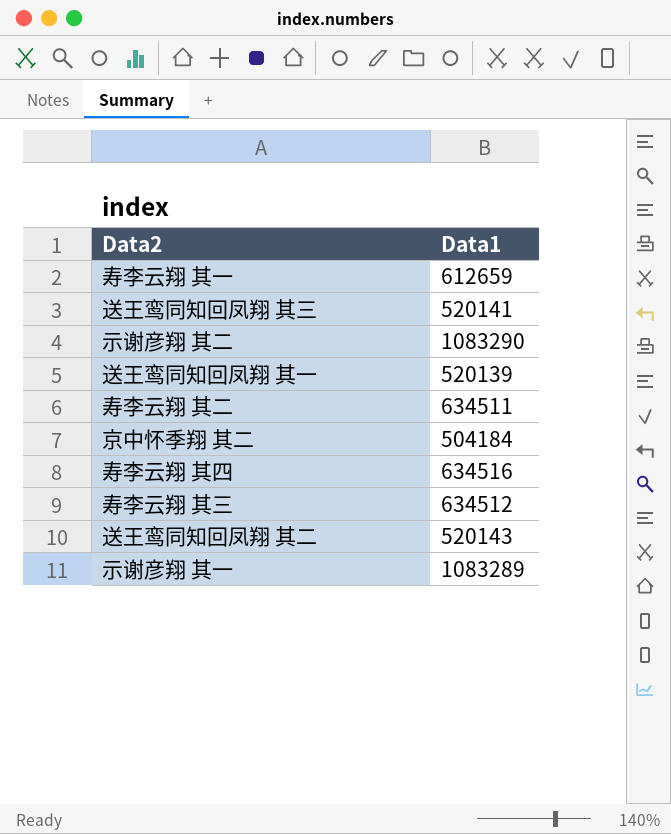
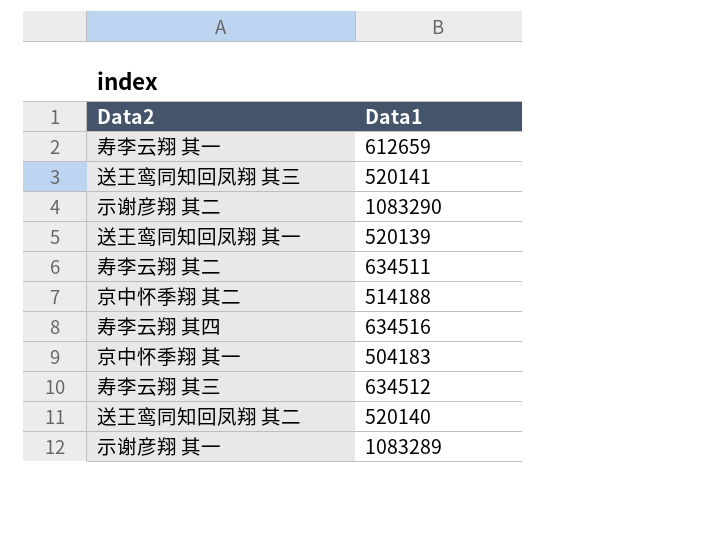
京中怀季翔 其二 | Data1: 504184 -> 514188
row 京中怀季翔 其一: none -> 504183
送王鸾同知回凤翔 其二 | Data1: 520143 -> 520140

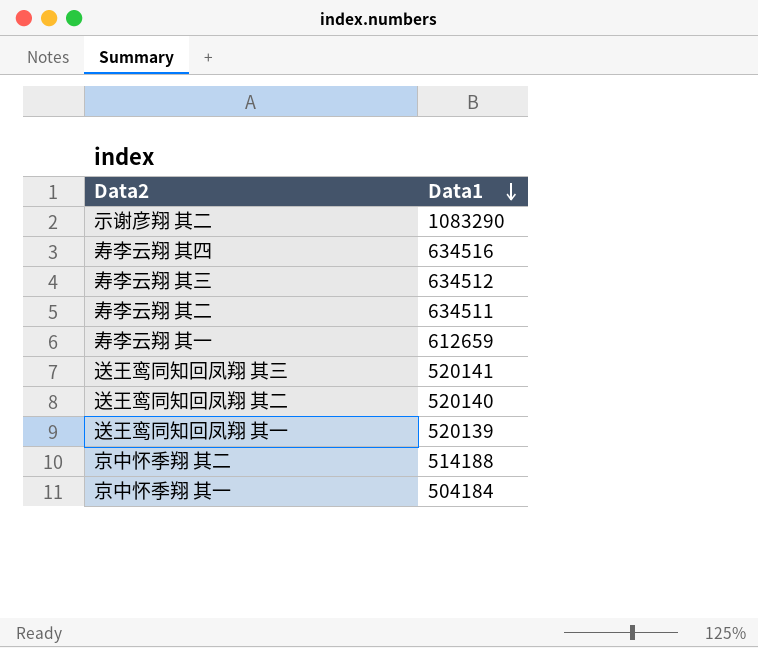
row order: none -> Data1 descending
row 示谢彦翔 其一: 1083289 -> none
京中怀季翔 其一 | Data1: 504183 -> 504184

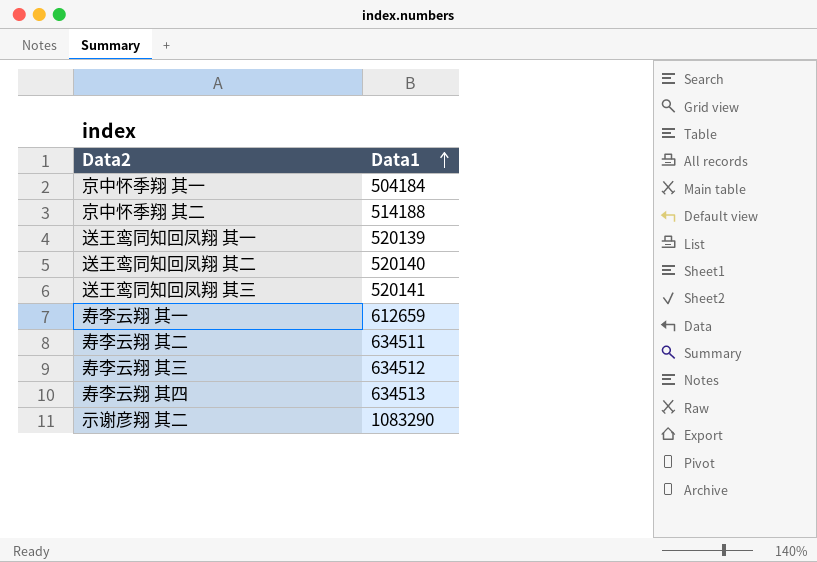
row order: Data1 descending -> Data1 ascending
寿李云翔 其四 | Data1: 634516 -> 634513

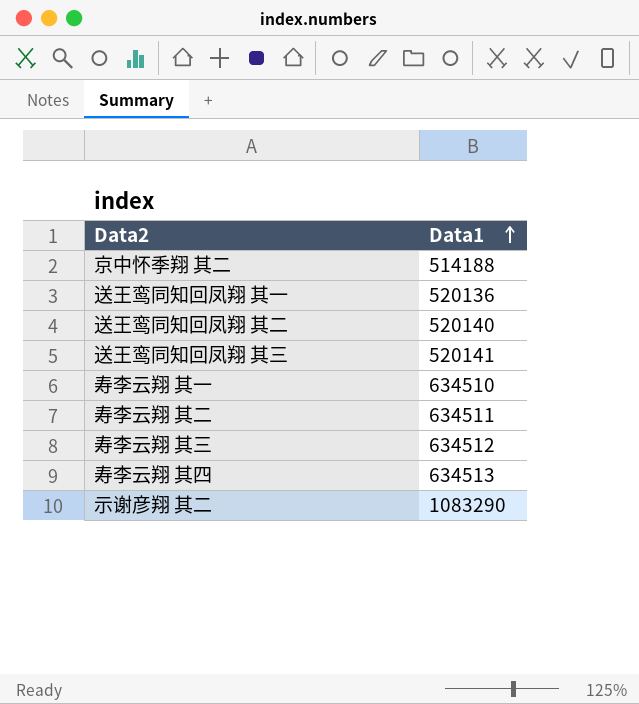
row 京中怀季翔 其一: 504184 -> none
送王鸾同知回凤翔 其一 | Data1: 520139 -> 520136
寿李云翔 其一 | Data1: 612659 -> 634510

